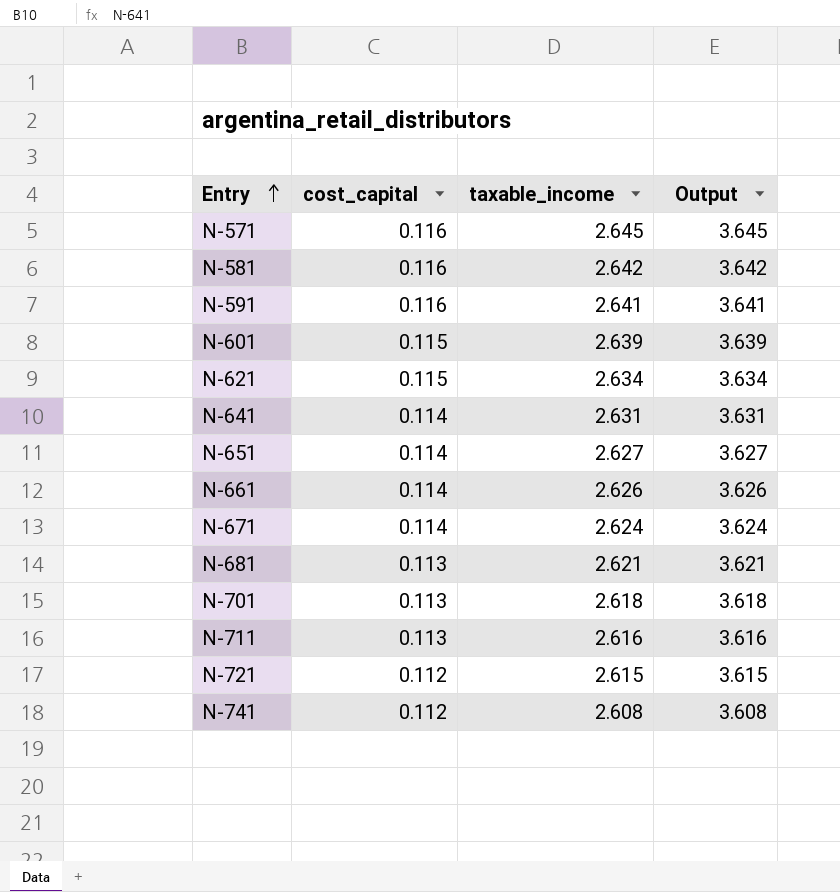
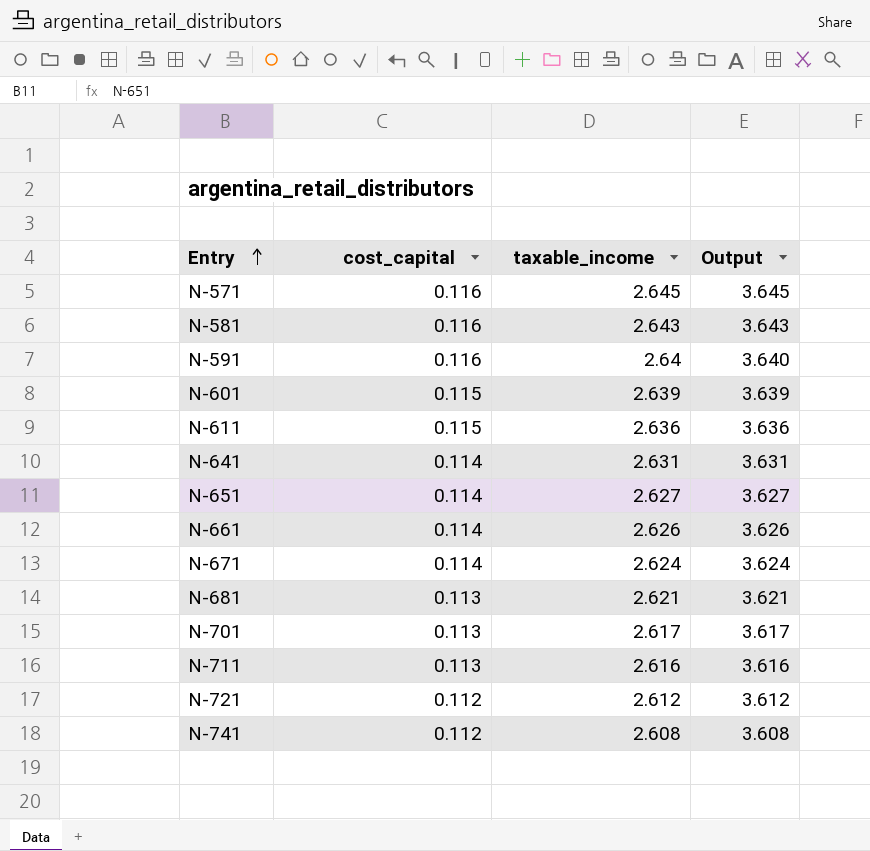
row N-621: 0.115 | 2.634 | 3.634 -> none
N-581 | taxable_income: 2.642 -> 2.643
N-581 | Output: 3.642 -> 3.643
N-591 | taxable_income: 2.641 -> 2.64
N-591 | Output: 3.641 -> 3.640
row N-611: none -> 0.115 | 2.636 | 3.636
N-701 | taxable_income: 2.618 -> 2.617
N-701 | Output: 3.618 -> 3.617
N-721 | taxable_income: 2.615 -> 2.612
N-721 | Output: 3.615 -> 3.612

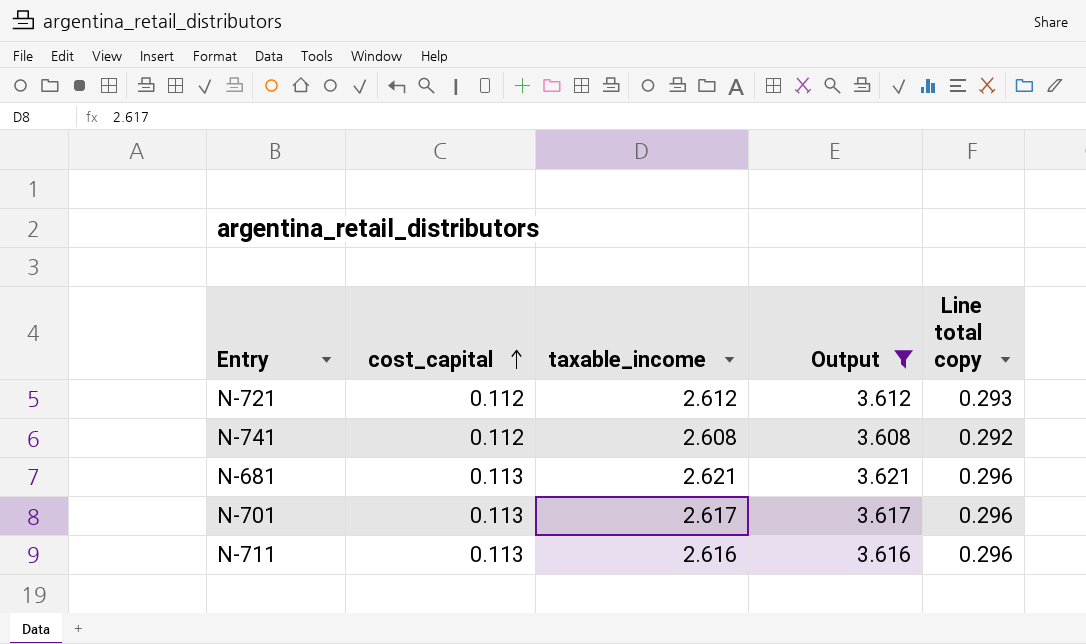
filter: none -> Output <= 3.621
row order: Entry ascending -> cost_capital ascending
column Line total copy | formula: none -> [cost_capital] * [taxable_income]

